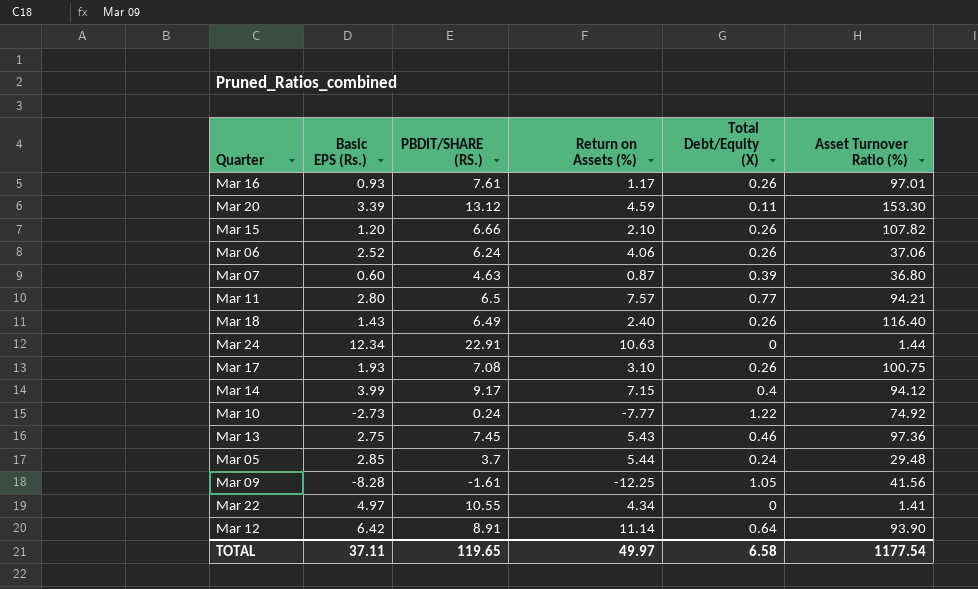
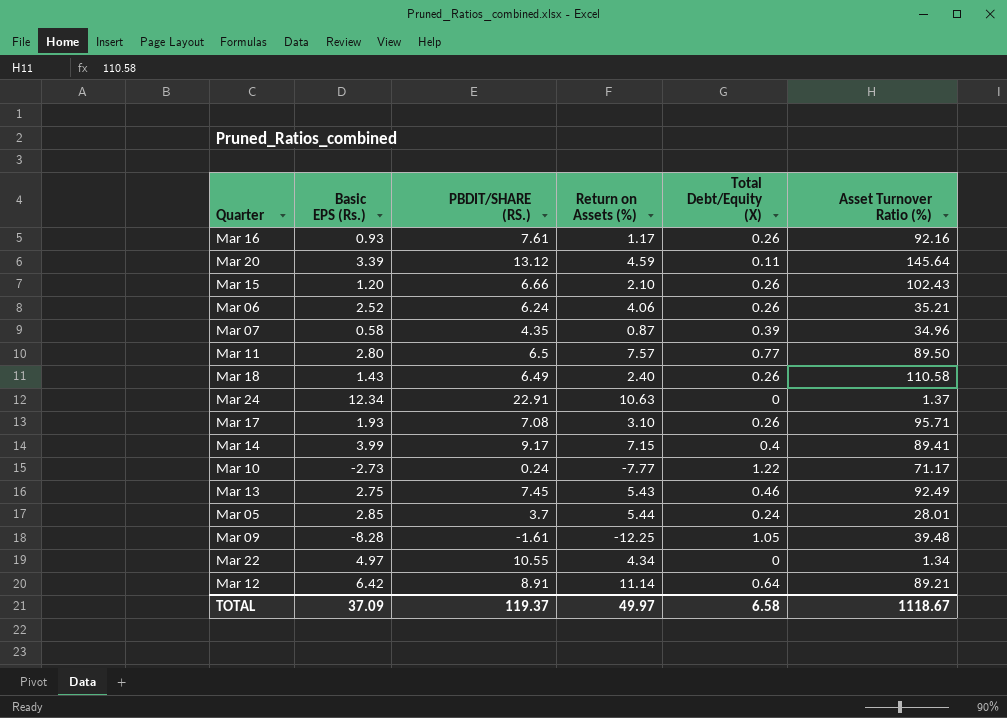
Mar 16 | Asset Turnover Ratio (%): 97.01 -> 92.16
Mar 20 | Asset Turnover Ratio (%): 153.30 -> 145.64
Mar 15 | Asset Turnover Ratio (%): 107.82 -> 102.43
Mar 06 | Asset Turnover Ratio (%): 37.06 -> 35.21
Mar 07 | Basic EPS (Rs.): 0.60 -> 0.58
Mar 07 | PBDIT/SHARE (RS.): 4.63 -> 4.35
Mar 07 | Asset Turnover Ratio (%): 36.80 -> 34.96
Mar 11 | Asset Turnover Ratio (%): 94.21 -> 89.50
Mar 18 | Asset Turnover Ratio (%): 116.40 -> 110.58
Mar 24 | Asset Turnover Ratio (%): 1.44 -> 1.37
Mar 17 | Asset Turnover Ratio (%): 100.75 -> 95.71
Mar 14 | Asset Turnover Ratio (%): 94.12 -> 89.41
Mar 10 | Asset Turnover Ratio (%): 74.92 -> 71.17
Mar 13 | Asset Turnover Ratio (%): 97.36 -> 92.49
Mar 05 | Asset Turnover Ratio (%): 29.48 -> 28.01
Mar 09 | Asset Turnover Ratio (%): 41.56 -> 39.48
Mar 22 | Asset Turnover Ratio (%): 1.41 -> 1.34
Mar 12 | Asset Turnover Ratio (%): 93.90 -> 89.21
TOTAL | Basic EPS (Rs.): 37.11 -> 37.09
TOTAL | PBDIT/SHARE (RS.): 119.65 -> 119.37
TOTAL | Asset Turnover Ratio (%): 1177.54 -> 1118.67

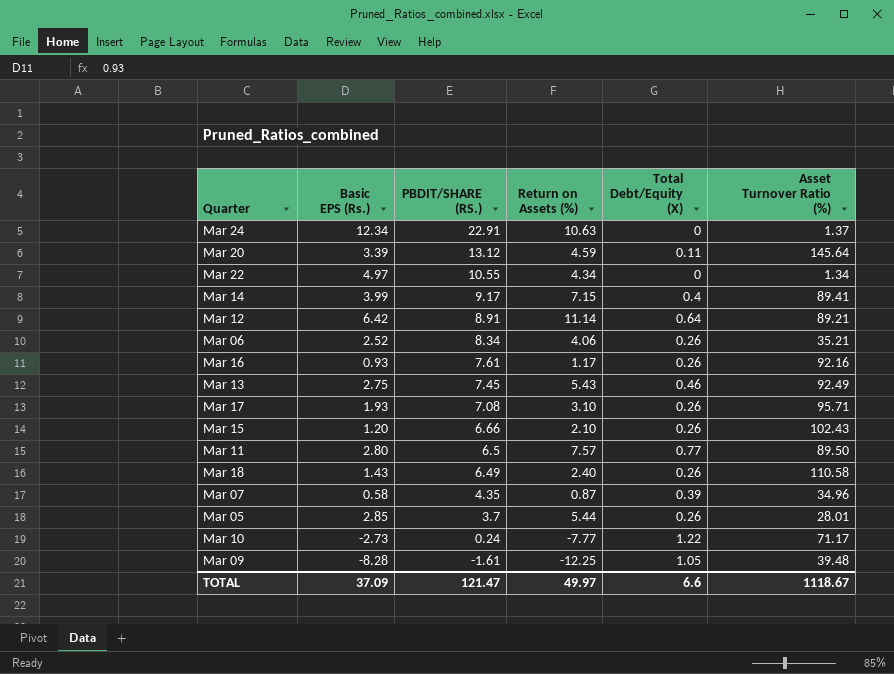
row order: none -> PBDIT/SHARE (RS.) descending
Mar 06 | PBDIT/SHARE (RS.): 6.24 -> 8.34
Mar 05 | Total Debt/Equity (X): 0.24 -> 0.26
TOTAL | PBDIT/SHARE (RS.): 119.37 -> 121.47
TOTAL | Total Debt/Equity (X): 6.58 -> 6.6

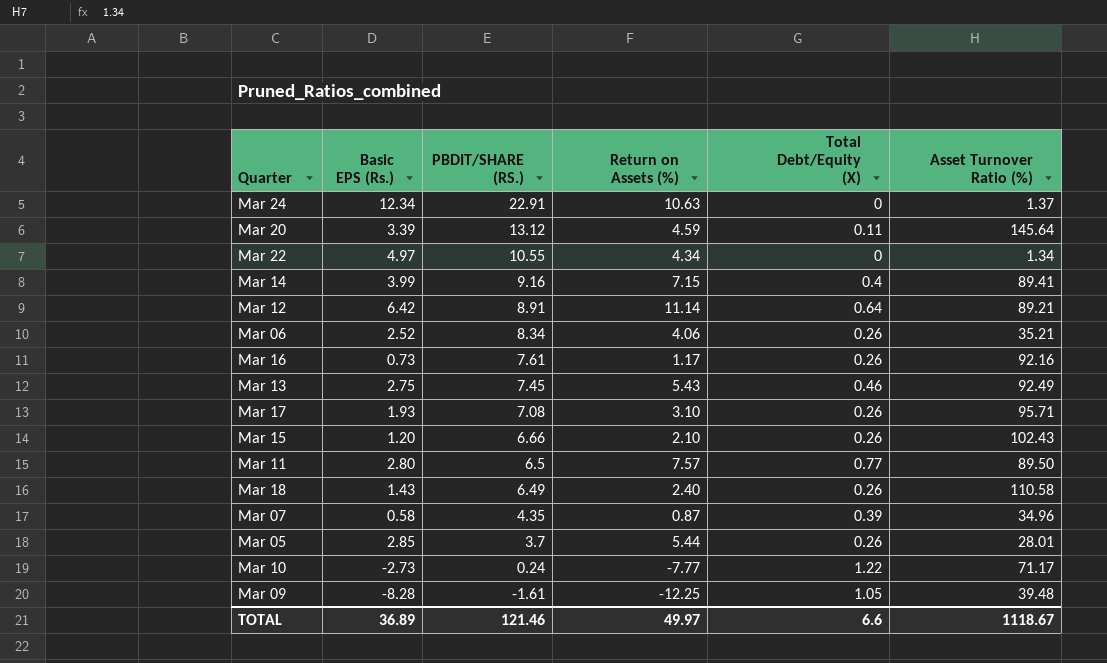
Mar 14 | PBDIT/SHARE (RS.): 9.17 -> 9.16
Mar 16 | Basic EPS (Rs.): 0.93 -> 0.73
TOTAL | Basic EPS (Rs.): 37.09 -> 36.89
TOTAL | PBDIT/SHARE (RS.): 121.47 -> 121.46

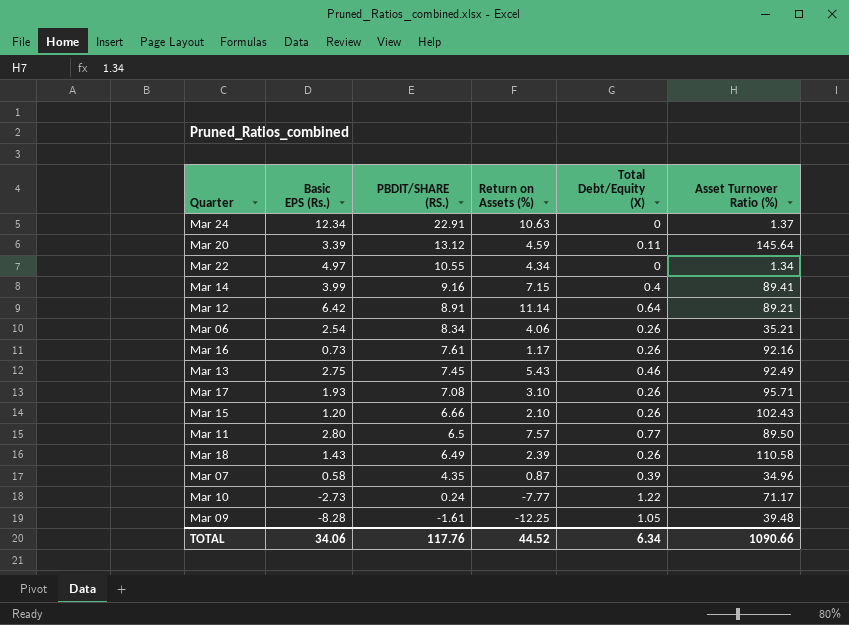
row Mar 05: 2.85 | 3.7 | 5.44 | 0.26 | 28.01 -> none
Mar 06 | Basic EPS (Rs.): 2.52 -> 2.54
Mar 18 | Return on Assets (%): 2.40 -> 2.39
TOTAL | Basic EPS (Rs.): 36.89 -> 34.06
TOTAL | PBDIT/SHARE (RS.): 121.46 -> 117.76
TOTAL | Return on Assets (%): 49.97 -> 44.52
TOTAL | Total Debt/Equity (X): 6.6 -> 6.34
TOTAL | Asset Turnover Ratio (%): 1118.67 -> 1090.66

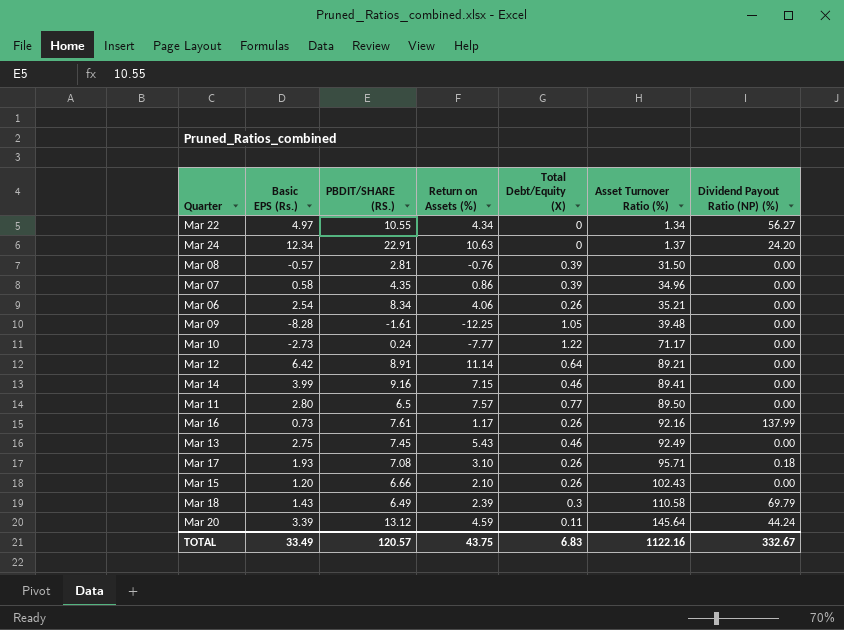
row order: PBDIT/SHARE (RS.) descending -> Asset Turnover Ratio (%) ascending
column Dividend Payout Ratio (NP) (%) | position: none -> 7
row Mar 08: none -> -0.57 | 2.81 | -0.76 | 0.39 | 31.50 | 0.00
Mar 07 | Return on Assets (%): 0.87 -> 0.86
Mar 14 | Total Debt/Equity (X): 0.4 -> 0.46
Mar 18 | Total Debt/Equity (X): 0.26 -> 0.3
TOTAL | Basic EPS (Rs.): 34.06 -> 33.49
TOTAL | PBDIT/SHARE (RS.): 117.76 -> 120.57
TOTAL | Return on Assets (%): 44.52 -> 43.75
TOTAL | Total Debt/Equity (X): 6.34 -> 6.83
TOTAL | Asset Turnover Ratio (%): 1090.66 -> 1122.16

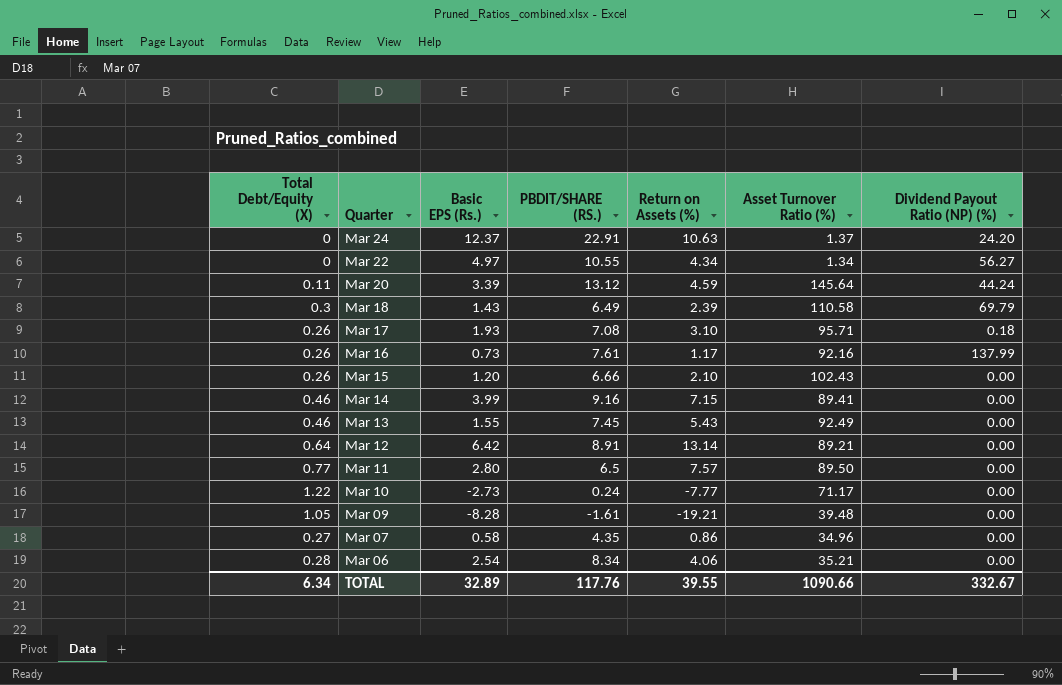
row order: Asset Turnover Ratio (%) ascending -> Quarter descending
column Total Debt/Equity (X) | position: 5 -> 1
row Mar 08: -0.57 | 2.81 | -0.76 | 0.39 | 31.50 | 0.00 -> none
Mar 24 | Basic EPS (Rs.): 12.34 -> 12.37
Mar 13 | Basic EPS (Rs.): 2.75 -> 1.55
Mar 12 | Return on Assets (%): 11.14 -> 13.14
Mar 09 | Return on Assets (%): -12.25 -> -19.21
Mar 07 | Total Debt/Equity (X): 0.39 -> 0.27
Mar 06 | Total Debt/Equity (X): 0.26 -> 0.28
TOTAL | Total Debt/Equity (X): 6.83 -> 6.34
TOTAL | Basic EPS (Rs.): 33.49 -> 32.89
TOTAL | PBDIT/SHARE (RS.): 120.57 -> 117.76
TOTAL | Return on Assets (%): 43.75 -> 39.55
TOTAL | Asset Turnover Ratio (%): 1122.16 -> 1090.66

